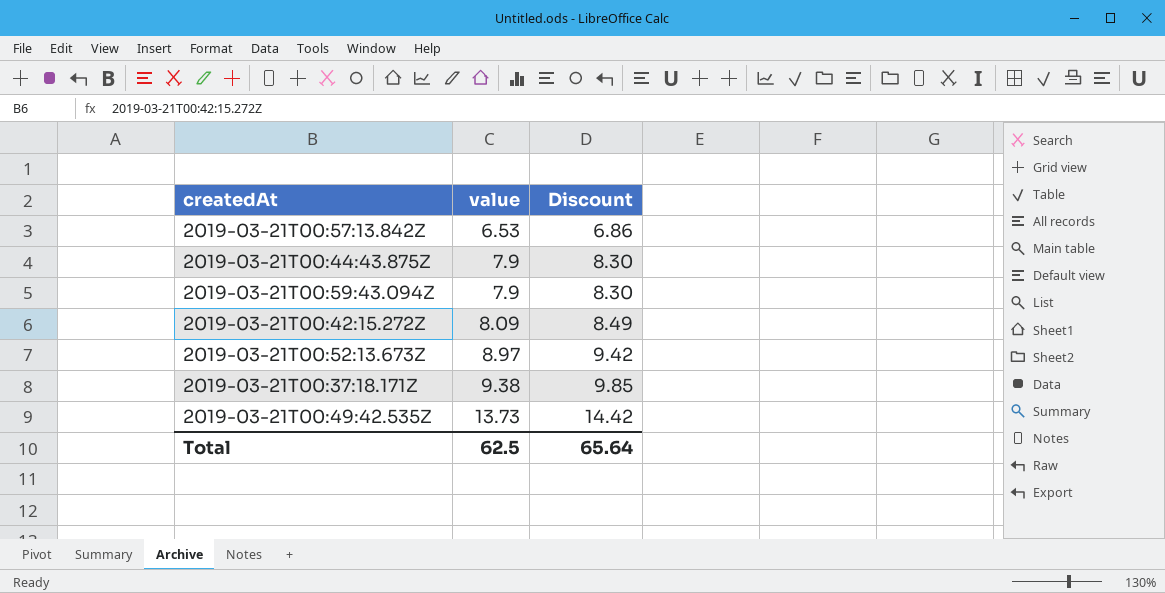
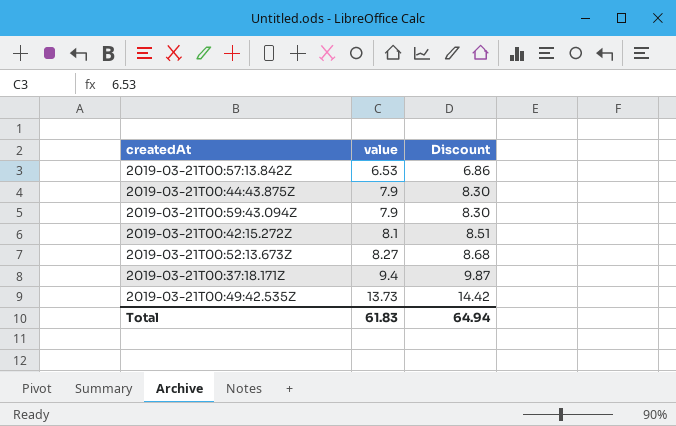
2019-03-21T00:42:15.272Z | value: 8.09 -> 8.1
2019-03-21T00:42:15.272Z | Discount: 8.49 -> 8.51
2019-03-21T00:52:13.673Z | value: 8.97 -> 8.27
2019-03-21T00:52:13.673Z | Discount: 9.42 -> 8.68
2019-03-21T00:37:18.171Z | value: 9.38 -> 9.4
2019-03-21T00:37:18.171Z | Discount: 9.85 -> 9.87
Total | value: 62.5 -> 61.83
Total | Discount: 65.64 -> 64.94

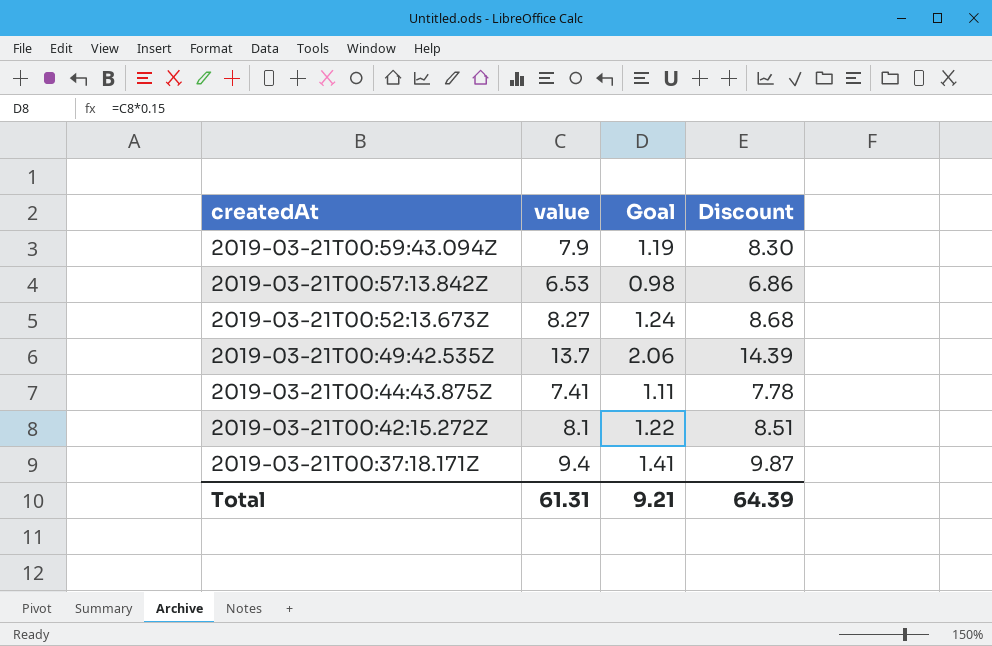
row order: value ascending -> createdAt descending
column Goal | formula: none -> [value] * 0.15
2019-03-21T00:49:42.535Z | value: 13.73 -> 13.7
2019-03-21T00:49:42.535Z | Discount: 14.42 -> 14.39
2019-03-21T00:44:43.875Z | value: 7.9 -> 7.41
2019-03-21T00:44:43.875Z | Discount: 8.30 -> 7.78
Total | value: 61.83 -> 61.31
Total | Discount: 64.94 -> 64.39

